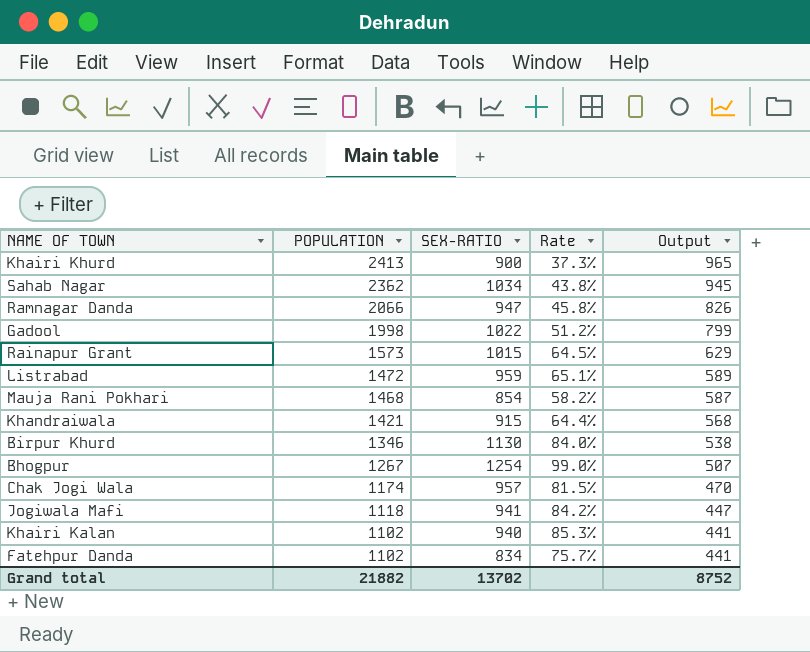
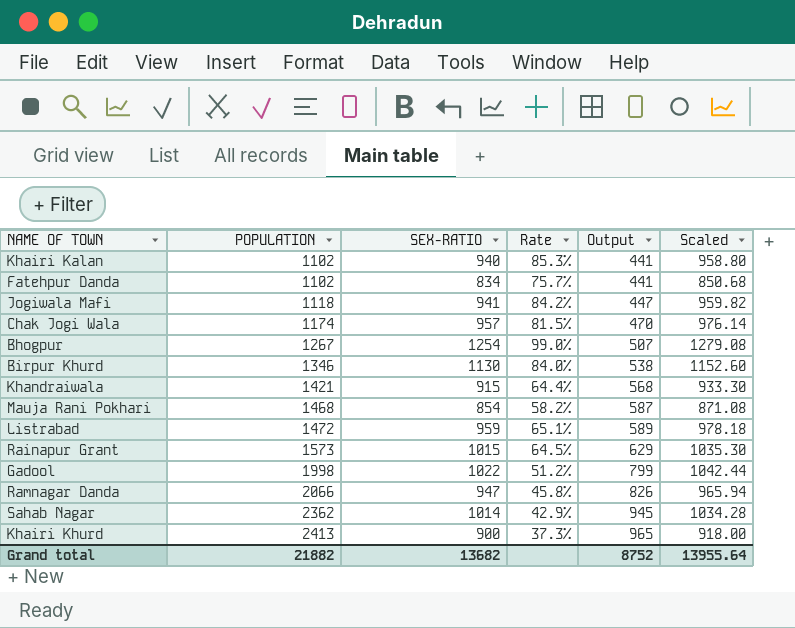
row order: POPULATION descending -> POPULATION ascending
column Scaled | formula: none -> [SEX-RATIO] * 1.02
Sahab Nagar | SEX-RATIO: 1034 -> 1014
Sahab Nagar | Rate: 43.8% -> 42.9%
Grand total | SEX-RATIO: 13702 -> 13682

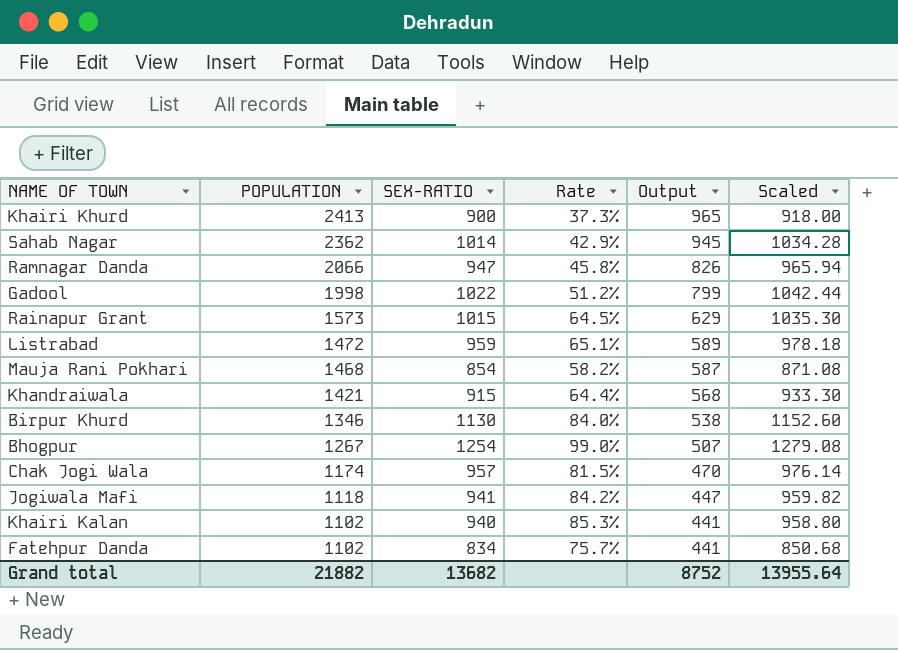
row order: POPULATION ascending -> POPULATION descending

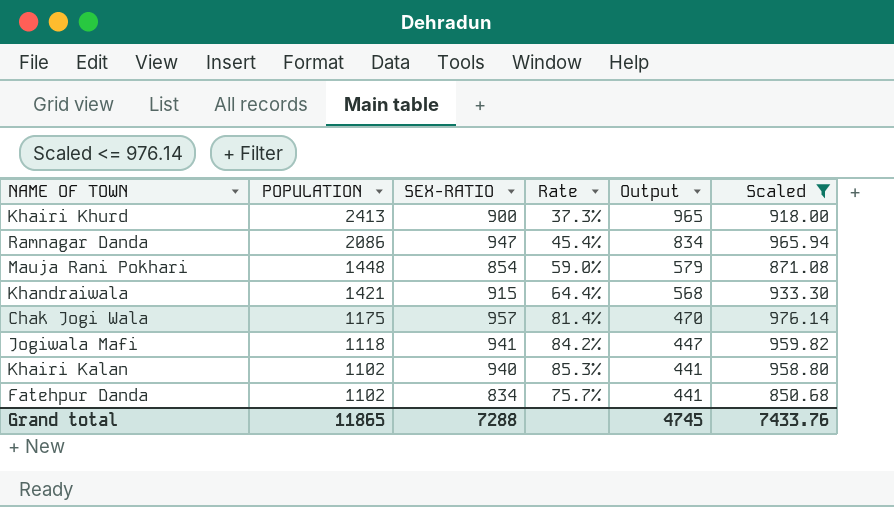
filter: none -> Scaled <= 976.14
Ramnagar Danda | POPULATION: 2066 -> 2086
Ramnagar Danda | Rate: 45.8% -> 45.4%
Ramnagar Danda | Output: 826 -> 834
Mauja Rani Pokhari | POPULATION: 1468 -> 1448
Mauja Rani Pokhari | Rate: 58.2% -> 59.0%
Mauja Rani Pokhari | Output: 587 -> 579
Chak Jogi Wala | POPULATION: 1174 -> 1175
Chak Jogi Wala | Rate: 81.5% -> 81.4%
Grand total | POPULATION: 21882 -> 11865
Grand total | SEX-RATIO: 13682 -> 7288
Grand total | Output: 8752 -> 4745
Grand total | Scaled: 13955.64 -> 7433.76

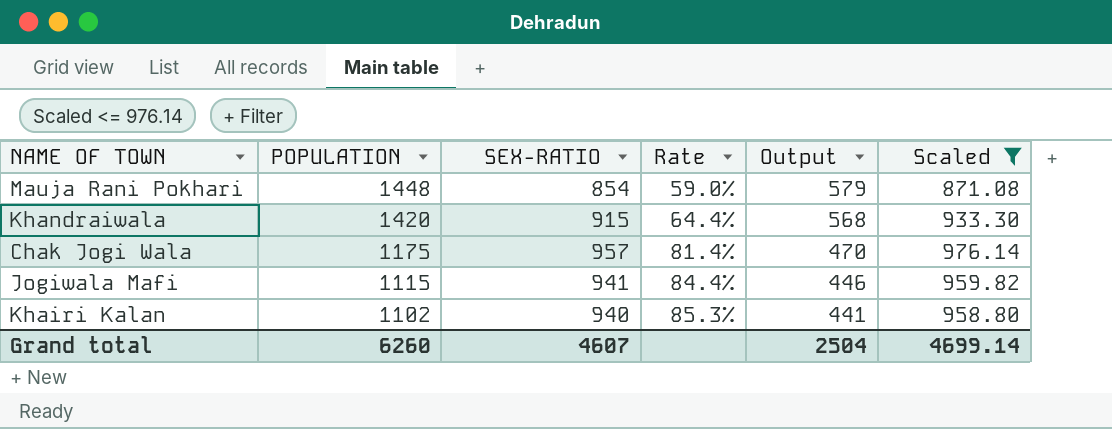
row Khairi Khurd: 2413 | 900 | 37.3% | 965 | 918.00 -> none
row Ramnagar Danda: 2086 | 947 | 45.4% | 834 | 965.94 -> none
row Fatehpur Danda: 1102 | 834 | 75.7% | 441 | 850.68 -> none
Khandraiwala | POPULATION: 1421 -> 1420
Jogiwala Mafi | POPULATION: 1118 -> 1115
Jogiwala Mafi | Rate: 84.2% -> 84.4%
Jogiwala Mafi | Output: 447 -> 446
Grand total | POPULATION: 11865 -> 6260
Grand total | SEX-RATIO: 7288 -> 4607
Grand total | Output: 4745 -> 2504
Grand total | Scaled: 7433.76 -> 4699.14

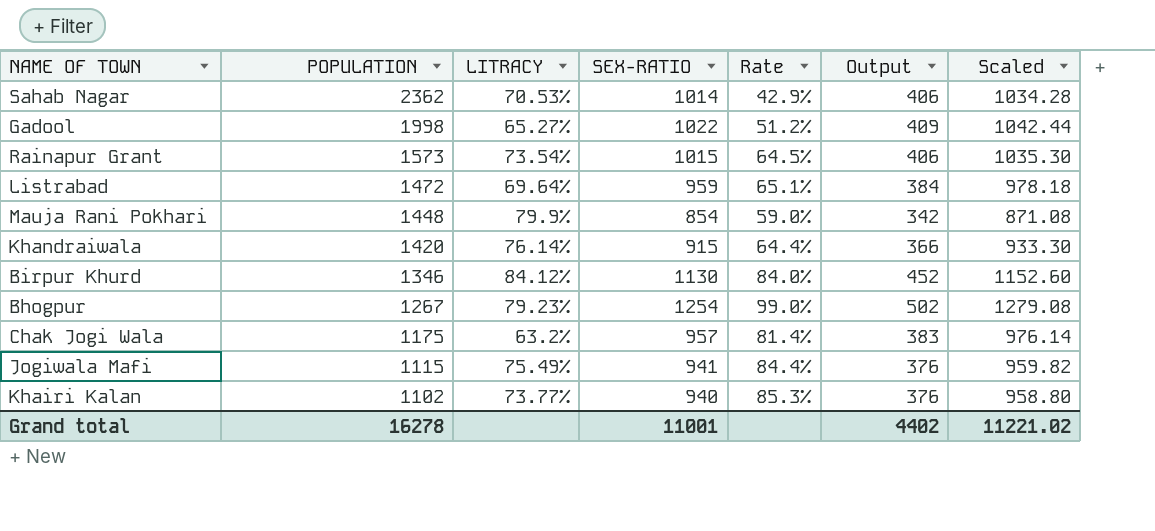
filter: Scaled <= 976.14 -> none
column LITRACY | position: none -> 3
column Output | formula: [POPULATION] * 0.4 -> [SEX-RATIO] * 0.4
Grand total | POPULATION: 6260 -> 16278
Grand total | SEX-RATIO: 4607 -> 11001
Grand total | Output: 2504 -> 4402
Grand total | Scaled: 4699.14 -> 11221.02

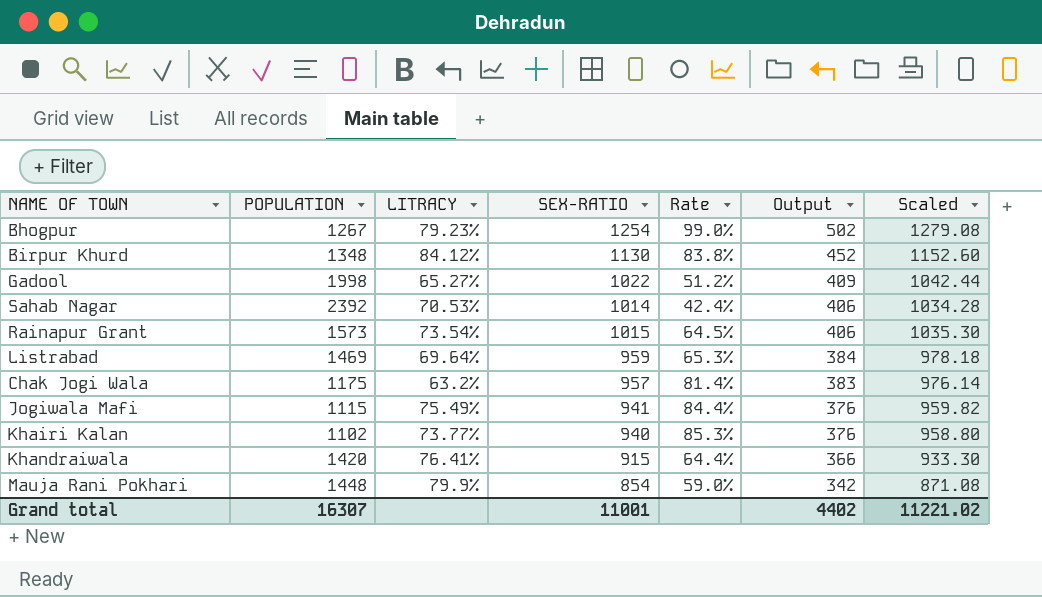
row order: POPULATION descending -> Output descending
Birpur Khurd | POPULATION: 1346 -> 1348
Birpur Khurd | Rate: 84.0% -> 83.8%
Sahab Nagar | POPULATION: 2362 -> 2392
Sahab Nagar | Rate: 42.9% -> 42.4%
Listrabad | POPULATION: 1472 -> 1469
Listrabad | Rate: 65.1% -> 65.3%
Khandraiwala | LITRACY: 76.14% -> 76.41%
Grand total | POPULATION: 16278 -> 16307

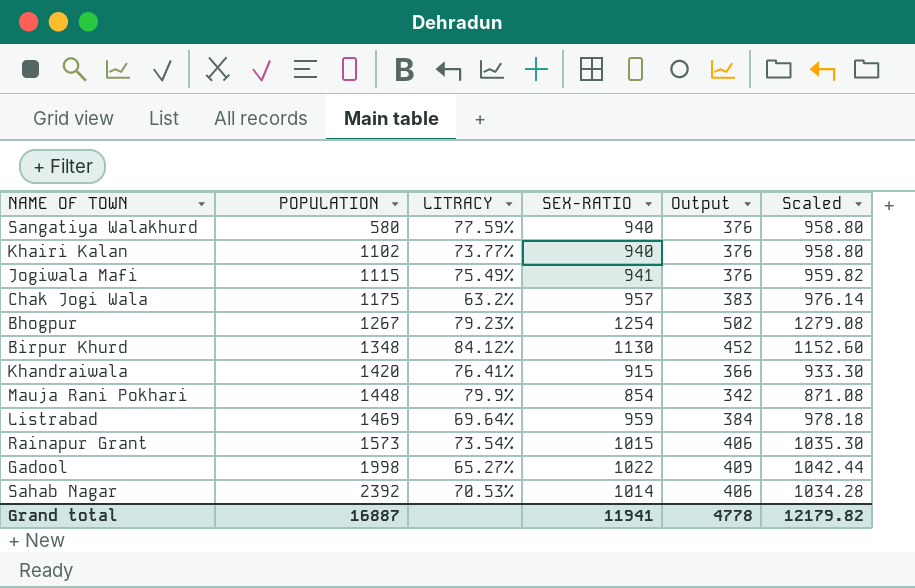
row order: Output descending -> POPULATION ascending
column Rate | formula: [SEX-RATIO] / [POPULATION] -> none
row Sangatiya Walakhurd: none -> 580 | 77.59% | 940 | 376 | 958.80
Grand total | POPULATION: 16307 -> 16887
Grand total | SEX-RATIO: 11001 -> 11941
Grand total | Output: 4402 -> 4778
Grand total | Scaled: 11221.02 -> 12179.82

